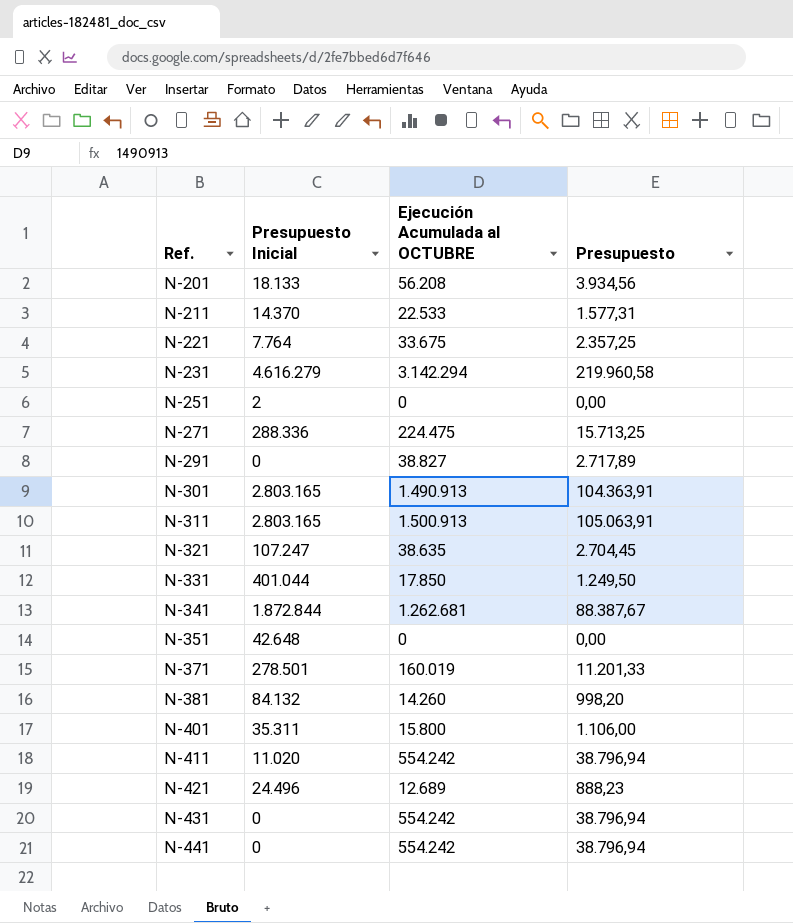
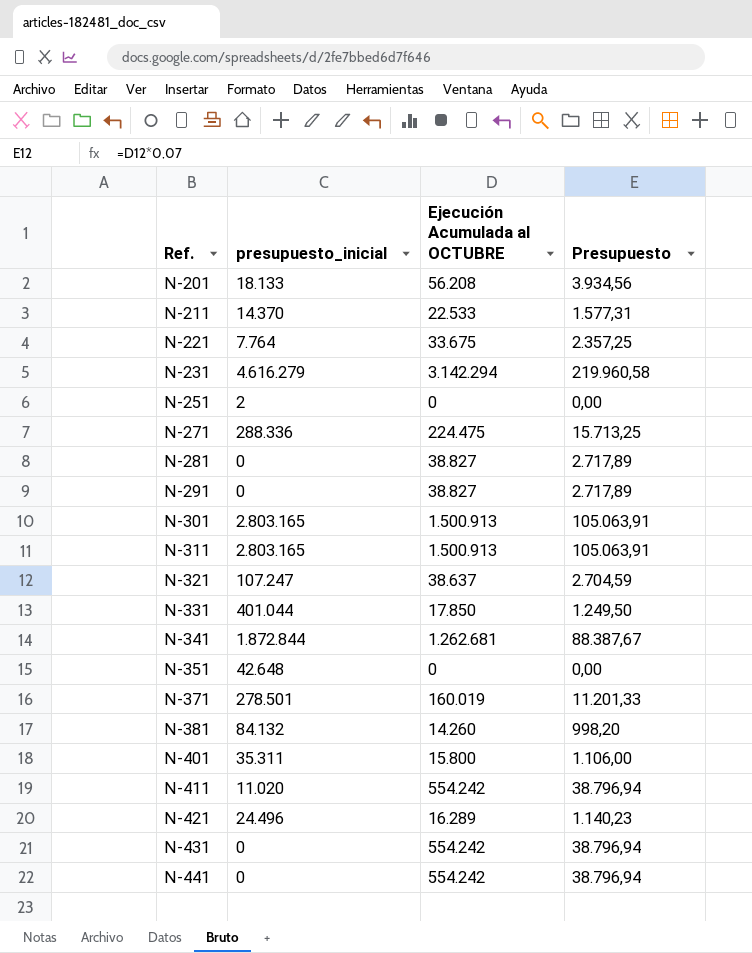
column name: Presupuesto Inicial -> presupuesto_inicial
row N-281: none -> 0 | 38.827 | 2.717,89
N-301 | Ejecución Acumulada al OCTUBRE: 1.490.913 -> 1.500.913
N-301 | Presupuesto: 104.363,91 -> 105.063,91
N-321 | Ejecución Acumulada al OCTUBRE: 38.635 -> 38.637
N-321 | Presupuesto: 2.704,45 -> 2.704,59
N-421 | Ejecución Acumulada al OCTUBRE: 12.689 -> 16.289
N-421 | Presupuesto: 888,23 -> 1.140,23

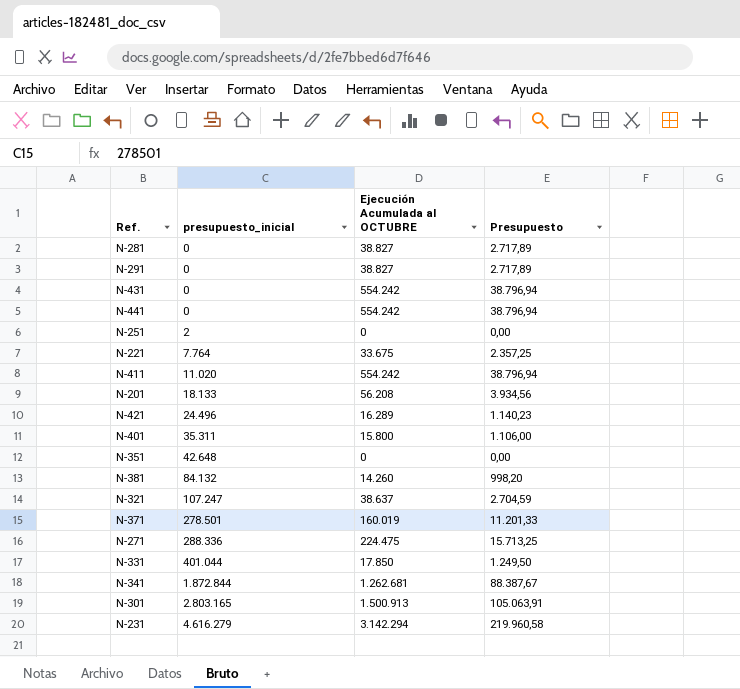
row order: Ref. ascending -> presupuesto_inicial ascending
row N-211: 14.370 | 22.533 | 1.577,31 -> none
row N-311: 2.803.165 | 1.500.913 | 105.063,91 -> none

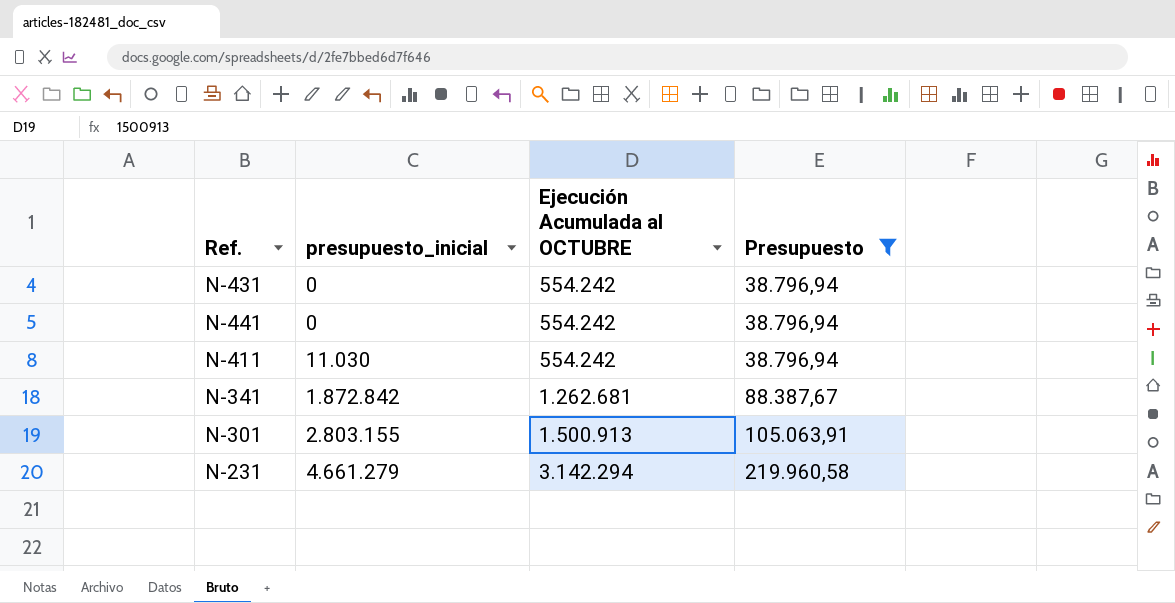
filter: none -> Presupuesto >= 38.796,94
N-411 | presupuesto_inicial: 11.020 -> 11.030
N-341 | presupuesto_inicial: 1.872.844 -> 1.872.842
N-301 | presupuesto_inicial: 2.803.165 -> 2.803.155
N-231 | presupuesto_inicial: 4.616.279 -> 4.661.279

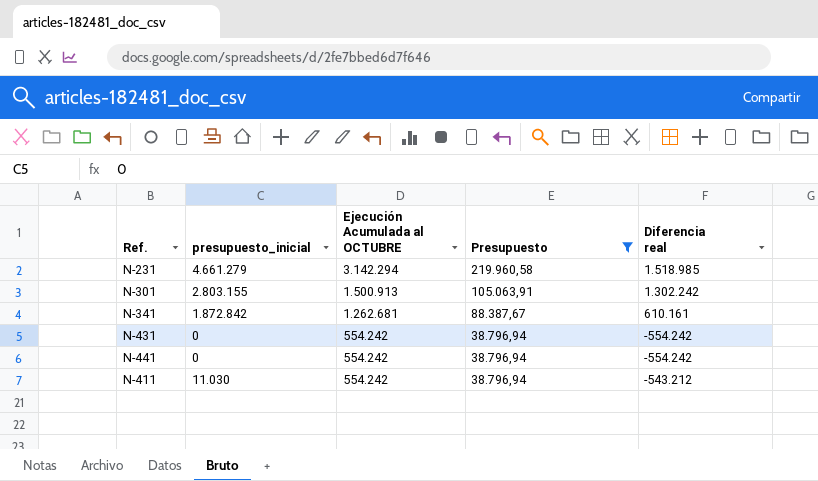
row order: presupuesto_inicial ascending -> Ejecución Acumulada al OCTUBRE descending
column Diferencia real | formula: none -> [presupuesto_inicial] - [Ejecución Acumulada al OCTUBRE]

